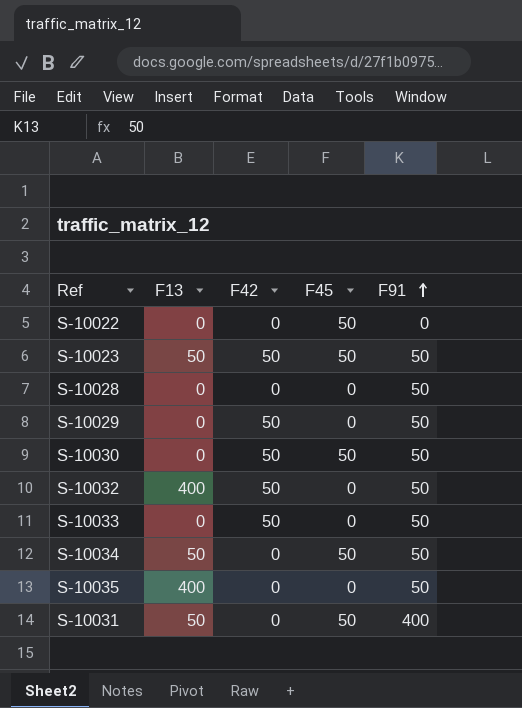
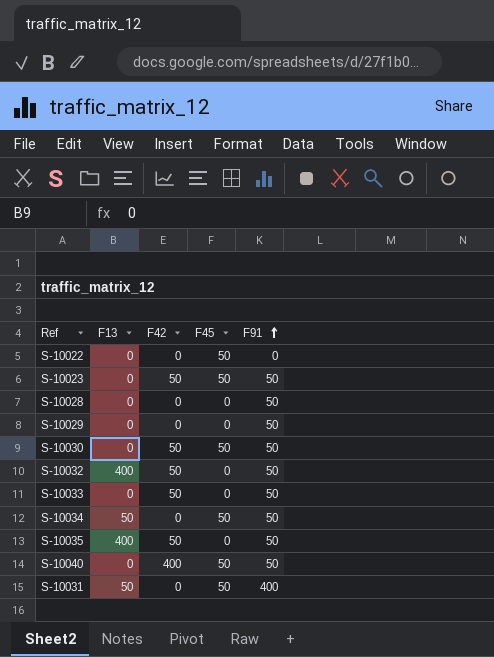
S-10023 | F13: 50 -> 0
S-10029 | F42: 50 -> 0
S-10035 | F42: 0 -> 50
row S-10040: none -> 0 | 400 | 50 | 50

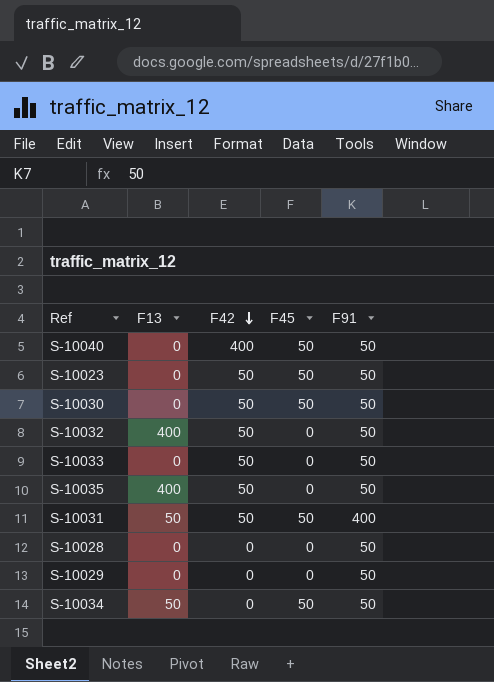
row order: F91 ascending -> F42 descending
row S-10022: 0 | 0 | 50 | 0 -> none
S-10031 | F42: 0 -> 50

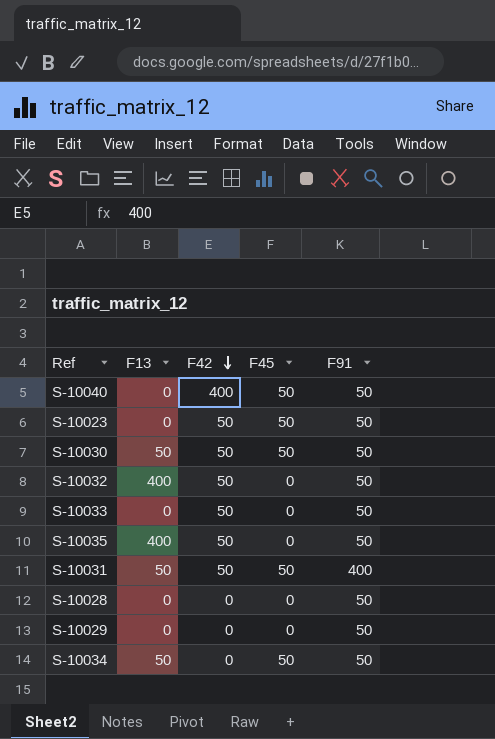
S-10030 | F13: 0 -> 50

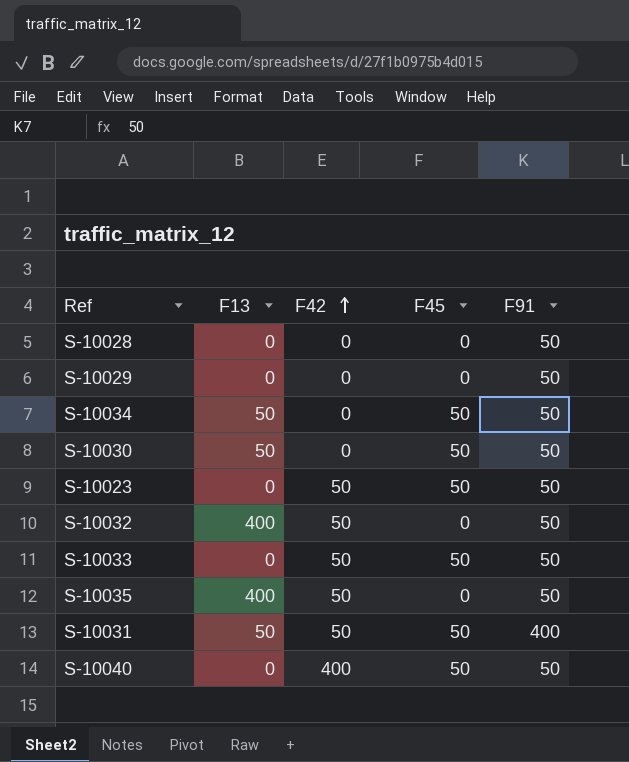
row order: F42 descending -> F42 ascending
S-10030 | F42: 50 -> 0
S-10033 | F45: 0 -> 50

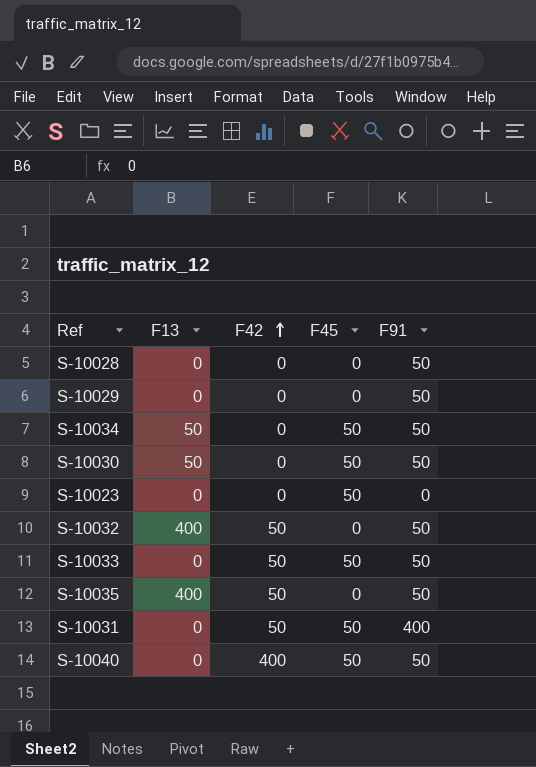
S-10023 | F42: 50 -> 0
S-10023 | F91: 50 -> 0
S-10031 | F13: 50 -> 0

